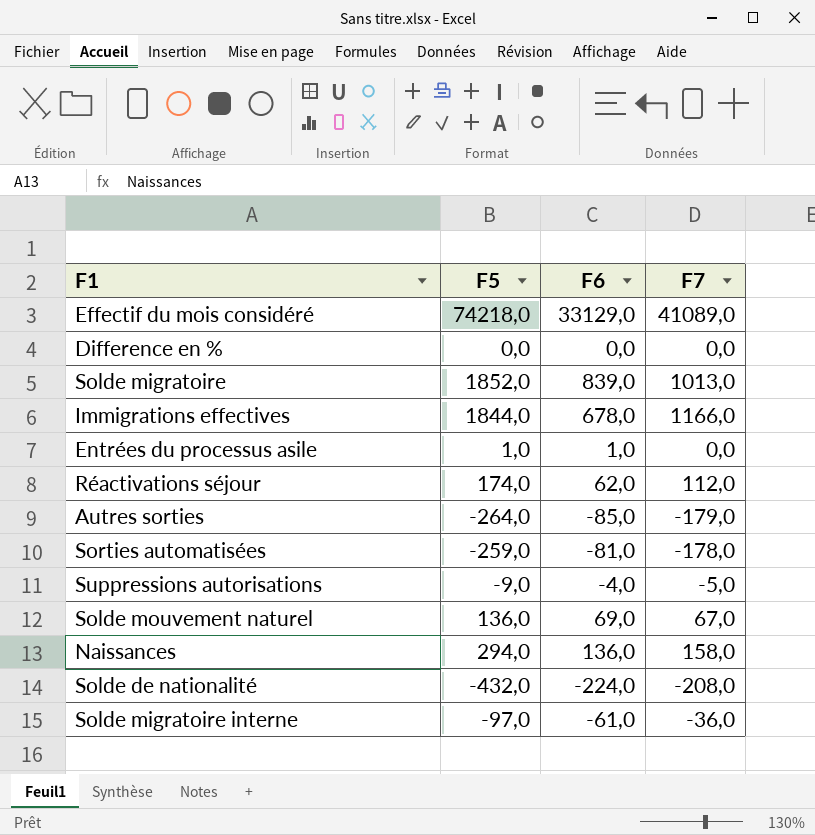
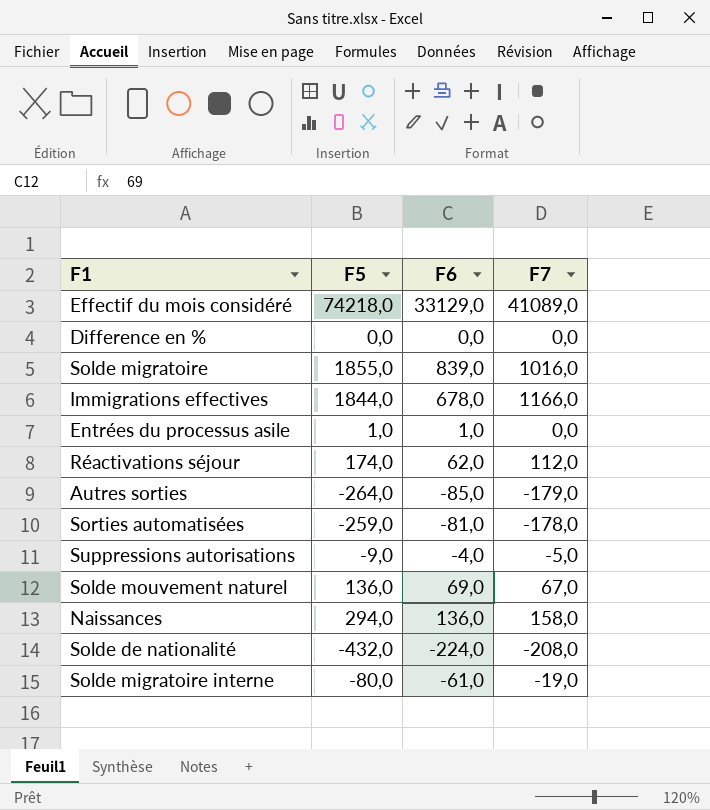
Solde migratoire | F5: 1852,0 -> 1855,0
Solde migratoire | F7: 1013,0 -> 1016,0
Solde migratoire interne | F5: -97,0 -> -80,0
Solde migratoire interne | F7: -36,0 -> -19,0

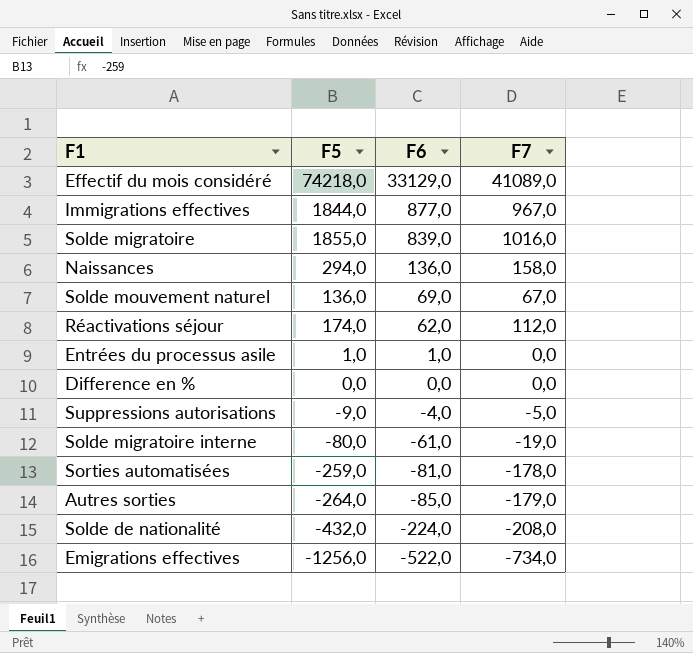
row order: none -> F6 descending
Immigrations effectives | F6: 678,0 -> 877,0
Immigrations effectives | F7: 1166,0 -> 967,0
row Emigrations effectives: none -> -1256,0 | -522,0 | -734,0

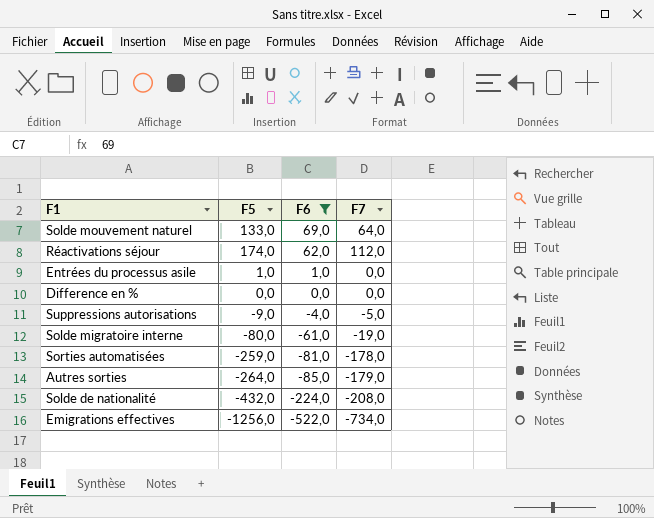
filter: none -> F6 <= 69,0
Solde mouvement naturel | F5: 136,0 -> 133,0
Solde mouvement naturel | F7: 67,0 -> 64,0

